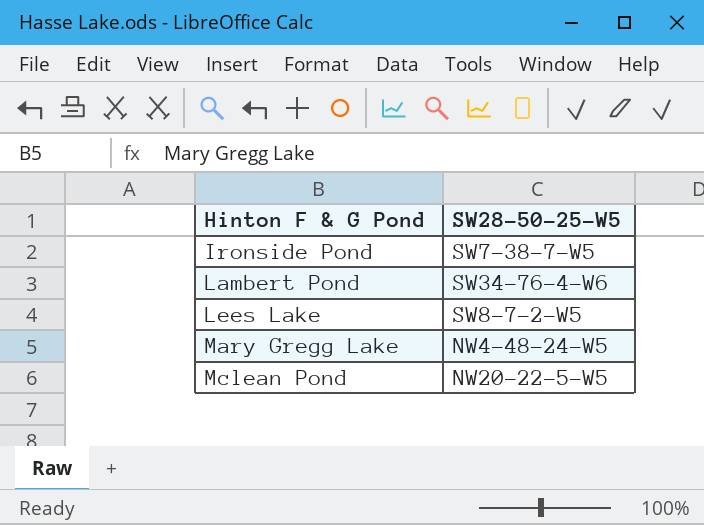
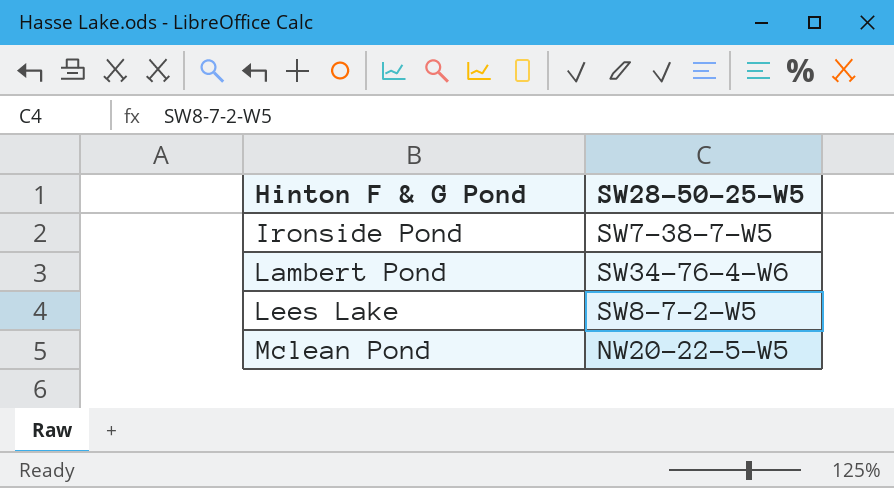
row Mary Gregg Lake: NW4-48-24-W5 -> none

